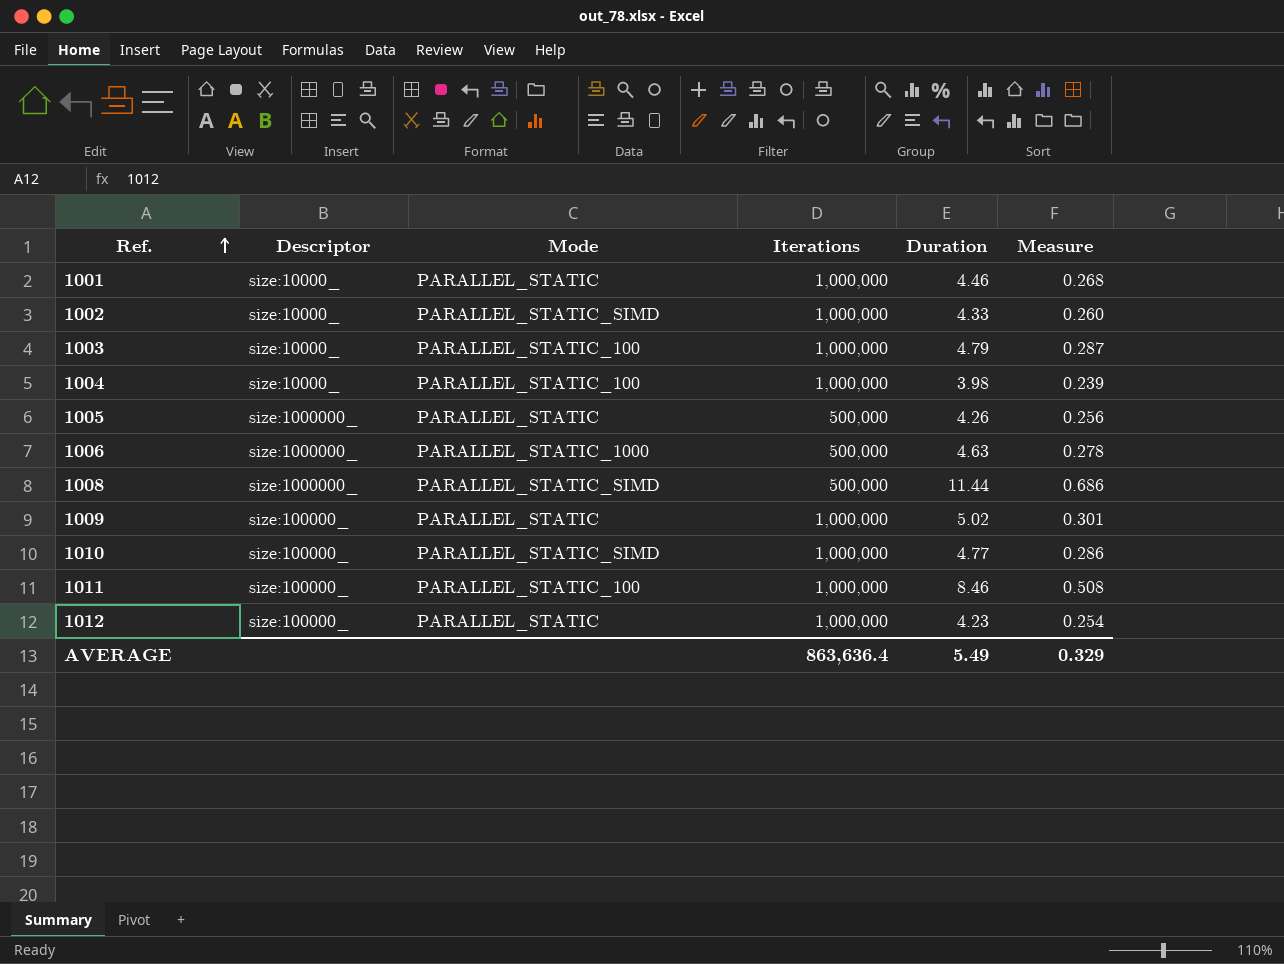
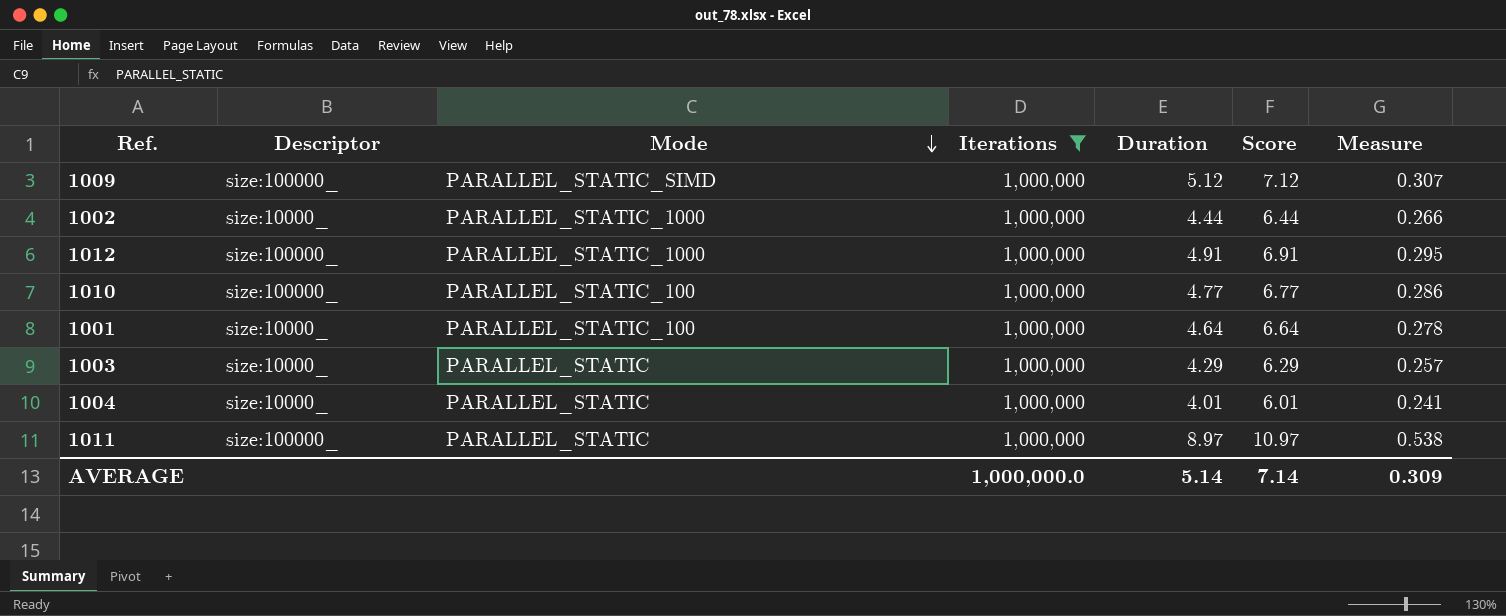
filter: none -> Iterations = 1,000,000
row order: Ref. ascending -> Mode descending
column Score | formula: none -> [Duration] + 2
1009 | Mode: PARALLEL_STATIC -> PARALLEL_STATIC_SIMD
1009 | Duration: 5.02 -> 5.12
1009 | Measure: 0.301 -> 0.307
1002 | Mode: PARALLEL_STATIC_SIMD -> PARALLEL_STATIC_1000
1002 | Duration: 4.33 -> 4.44
1002 | Measure: 0.260 -> 0.266
1012 | Mode: PARALLEL_STATIC -> PARALLEL_STATIC_1000
1012 | Duration: 4.23 -> 4.91
1012 | Measure: 0.254 -> 0.295
1010 | Mode: PARALLEL_STATIC_SIMD -> PARALLEL_STATIC_100
1001 | Mode: PARALLEL_STATIC -> PARALLEL_STATIC_100
1001 | Duration: 4.46 -> 4.64
1001 | Measure: 0.268 -> 0.278
1003 | Mode: PARALLEL_STATIC_100 -> PARALLEL_STATIC
1003 | Duration: 4.79 -> 4.29
1003 | Measure: 0.287 -> 0.257
1004 | Mode: PARALLEL_STATIC_100 -> PARALLEL_STATIC
1004 | Duration: 3.98 -> 4.01
1004 | Measure: 0.239 -> 0.241
1011 | Mode: PARALLEL_STATIC_100 -> PARALLEL_STATIC
1011 | Duration: 8.46 -> 8.97
1011 | Measure: 0.508 -> 0.538
AVERAGE | Iterations: 863,636.4 -> 1,000,000.0
AVERAGE | Duration: 5.49 -> 5.14
AVERAGE | Measure: 0.329 -> 0.309

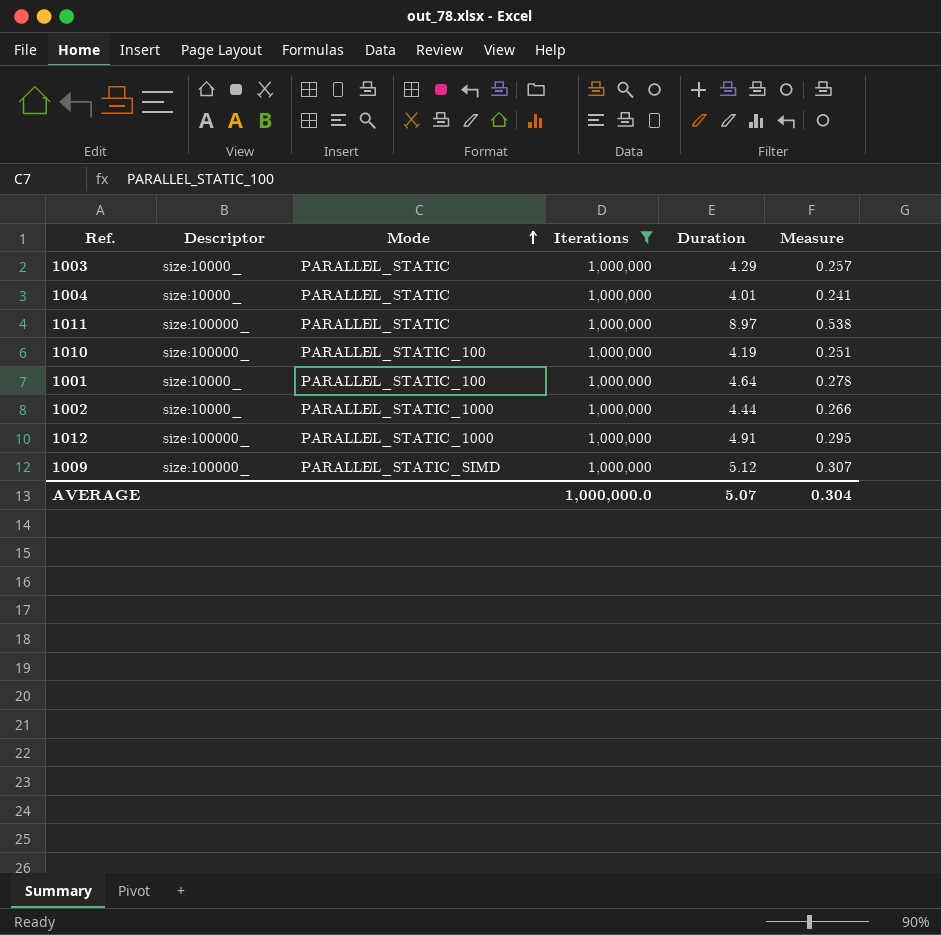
row order: Mode descending -> Mode ascending
column Score | formula: [Duration] + 2 -> none
1010 | Duration: 4.77 -> 4.19
1010 | Measure: 0.286 -> 0.251
AVERAGE | Duration: 5.14 -> 5.07
AVERAGE | Measure: 0.309 -> 0.304

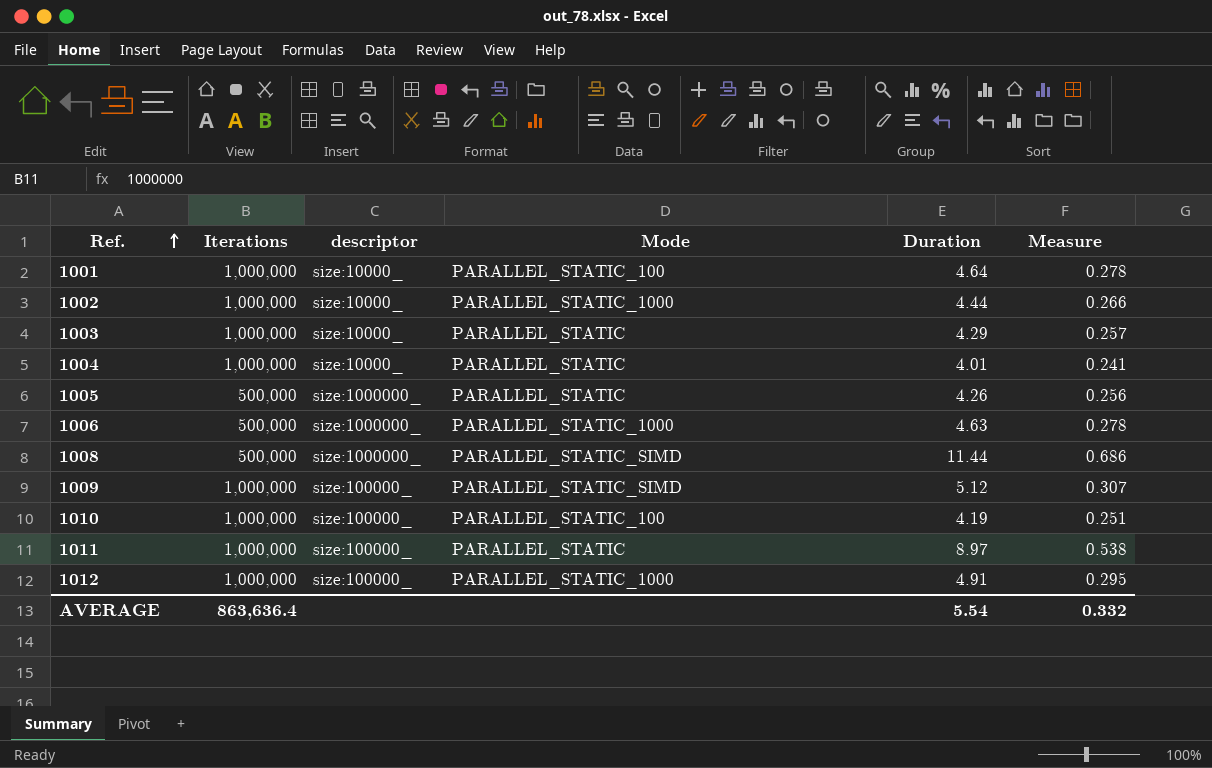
filter: Iterations = 1,000,000 -> none
row order: Mode ascending -> Ref. ascending
column Iterations | position: 4 -> 2
column name: Descriptor -> descriptor
AVERAGE | Iterations: 1,000,000.0 -> 863,636.4
AVERAGE | Duration: 5.07 -> 5.54
AVERAGE | Measure: 0.304 -> 0.332

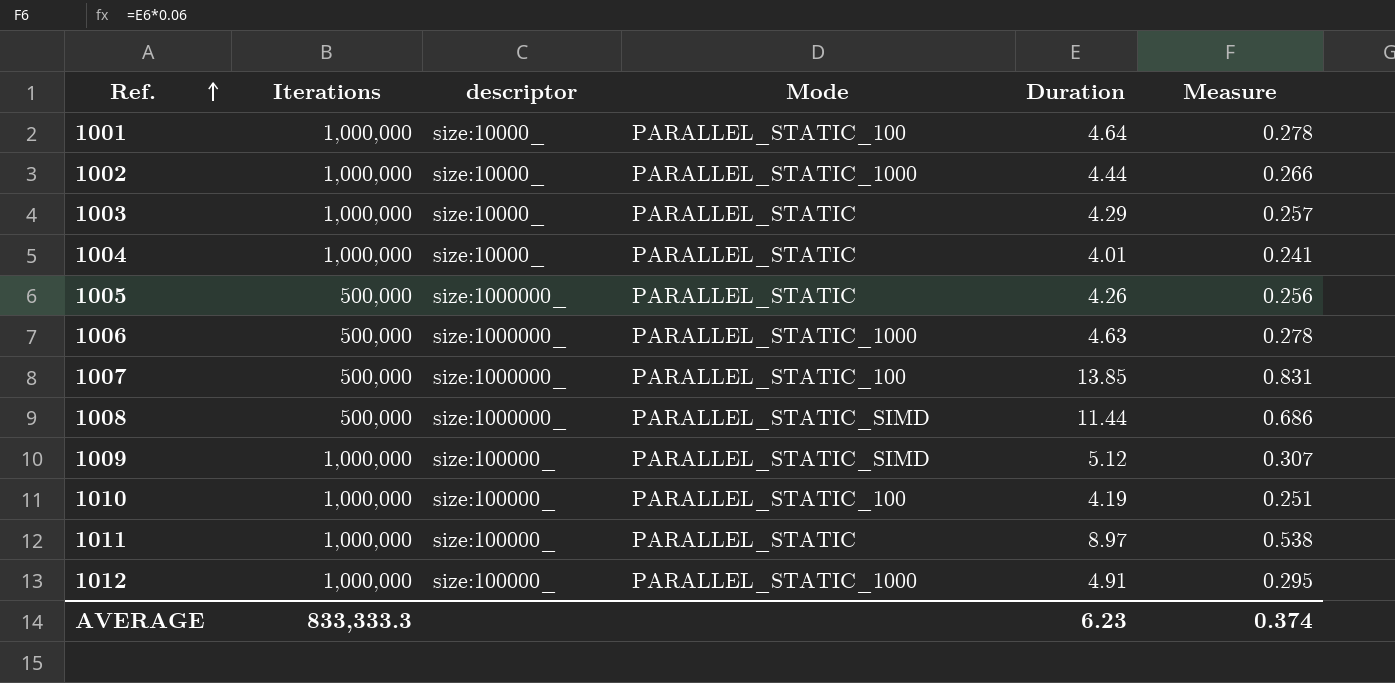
row 1007: none -> 500,000 | size:1000000_ | PARALLEL_STATIC_100 | 13.85 | 0.831
AVERAGE | Iterations: 863,636.4 -> 833,333.3
AVERAGE | Duration: 5.54 -> 6.23
AVERAGE | Measure: 0.332 -> 0.374

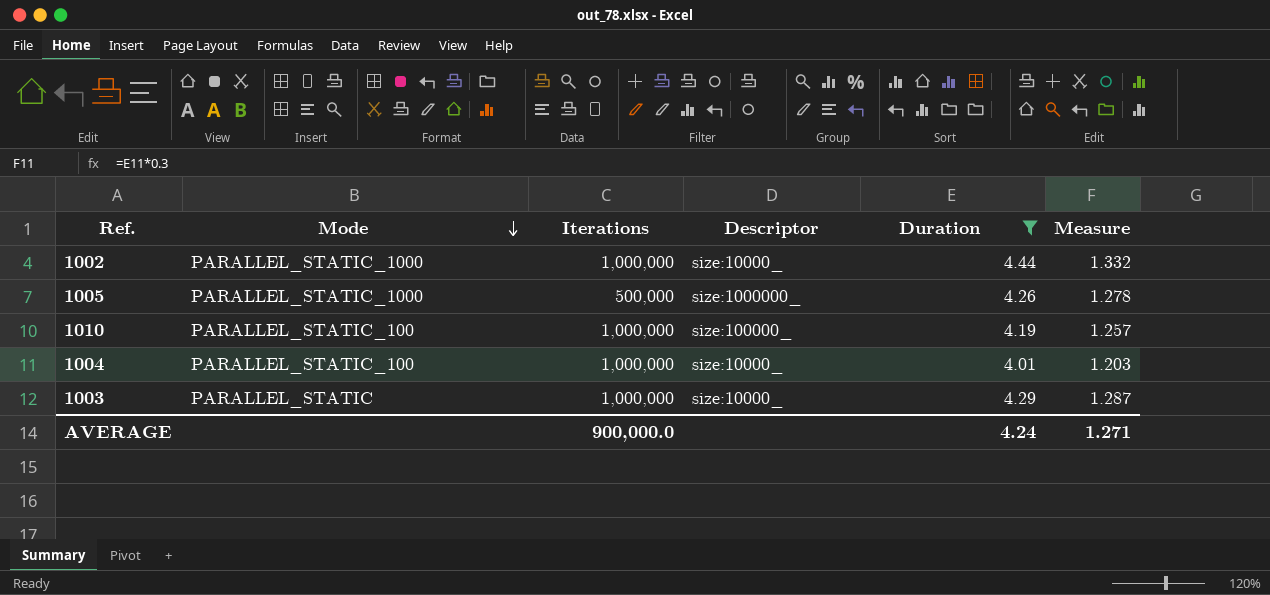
filter: none -> Duration <= 4.44
row order: Ref. ascending -> Mode descending
column Mode | position: 4 -> 2
column name: descriptor -> Descriptor
column Measure | formula: [Duration] * 0.06 -> [Duration] * 0.3
1005 | Mode: PARALLEL_STATIC -> PARALLEL_STATIC_1000
1004 | Mode: PARALLEL_STATIC -> PARALLEL_STATIC_100
AVERAGE | Iterations: 833,333.3 -> 900,000.0
AVERAGE | Duration: 6.23 -> 4.24
AVERAGE | Measure: 0.374 -> 1.271

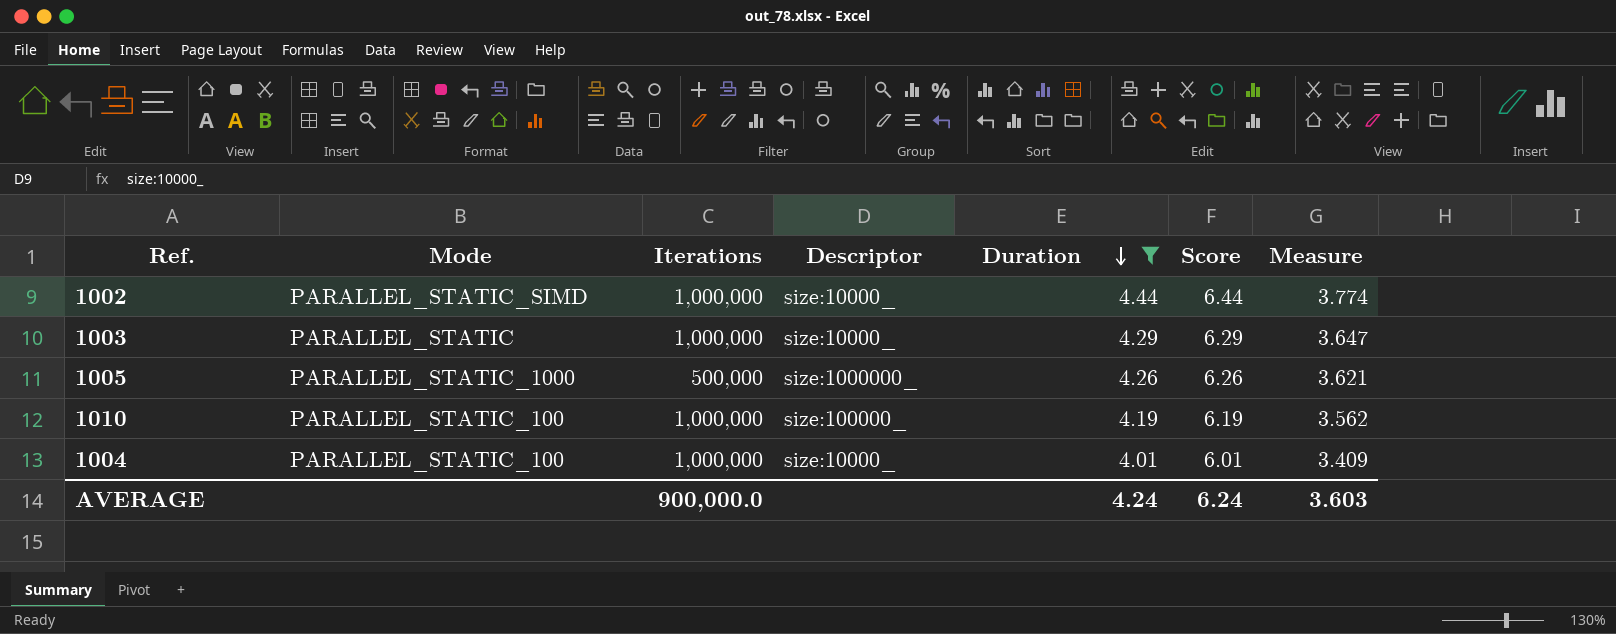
row order: Mode descending -> Duration descending
column Score | formula: none -> [Duration] + 2
column Measure | formula: [Duration] * 0.3 -> [Duration] * 0.85
1002 | Mode: PARALLEL_STATIC_1000 -> PARALLEL_STATIC_SIMD
AVERAGE | Measure: 1.271 -> 3.603

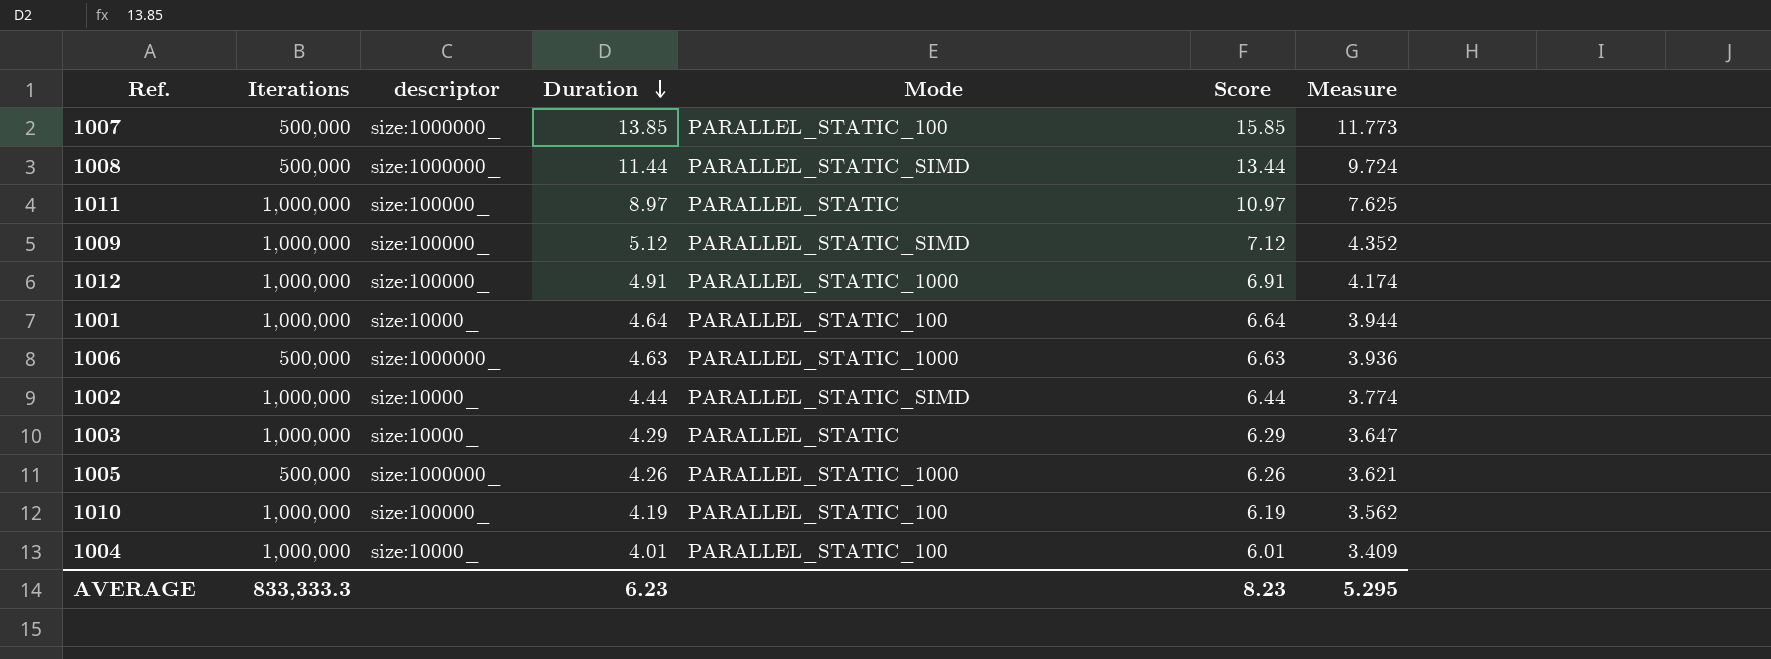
filter: Duration <= 4.44 -> none
column name: Descriptor -> descriptor
column Mode | position: 2 -> 5
AVERAGE | Iterations: 900,000.0 -> 833,333.3
AVERAGE | Duration: 4.24 -> 6.23
AVERAGE | Score: 6.24 -> 8.23
AVERAGE | Measure: 3.603 -> 5.295

